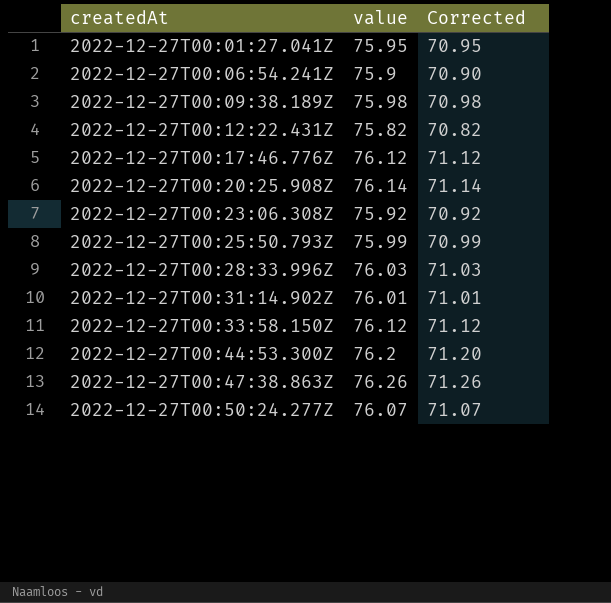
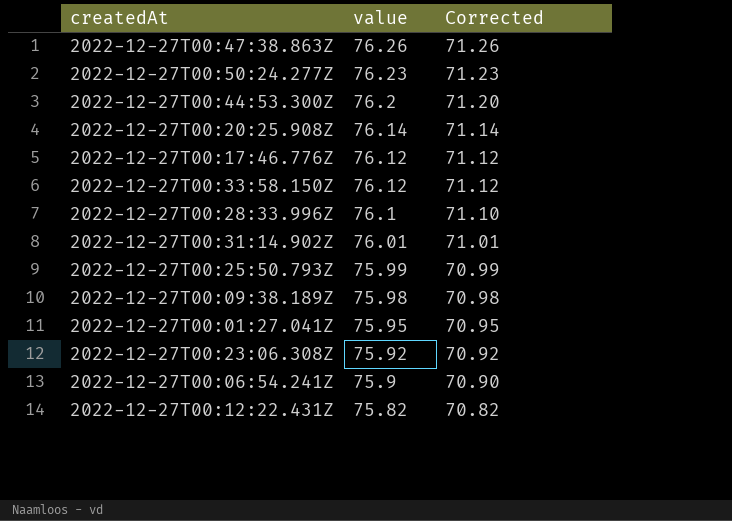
row order: createdAt ascending -> value descending
2022-12-27T00:50:24.277Z | value: 76.07 -> 76.23
2022-12-27T00:50:24.277Z | Corrected: 71.07 -> 71.23
2022-12-27T00:28:33.996Z | value: 76.03 -> 76.1
2022-12-27T00:28:33.996Z | Corrected: 71.03 -> 71.10

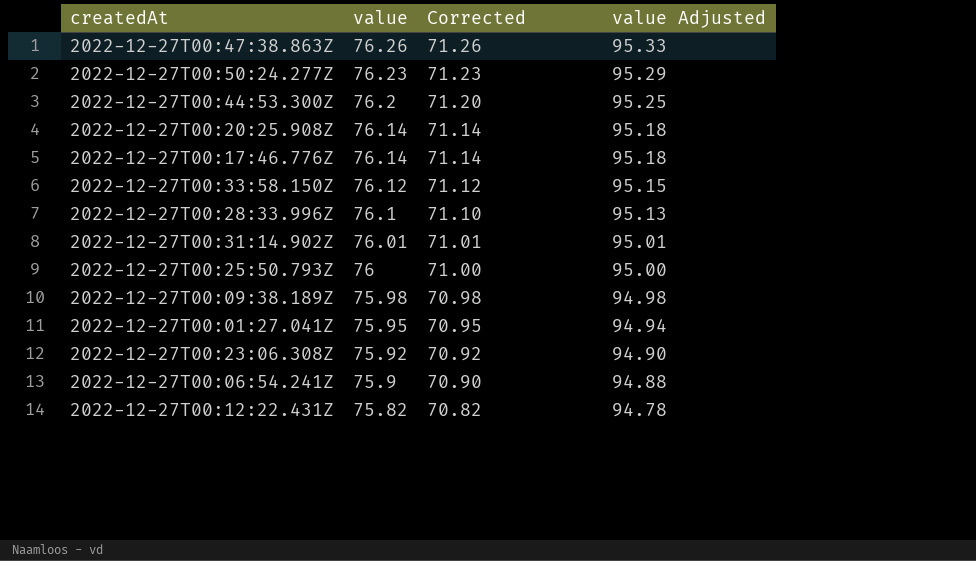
column value Adjusted | formula: none -> [value] * 1.25
2022-12-27T00:17:46.776Z | value: 76.12 -> 76.14
2022-12-27T00:17:46.776Z | Corrected: 71.12 -> 71.14
2022-12-27T00:25:50.793Z | value: 75.99 -> 76
2022-12-27T00:25:50.793Z | Corrected: 70.99 -> 71.00

